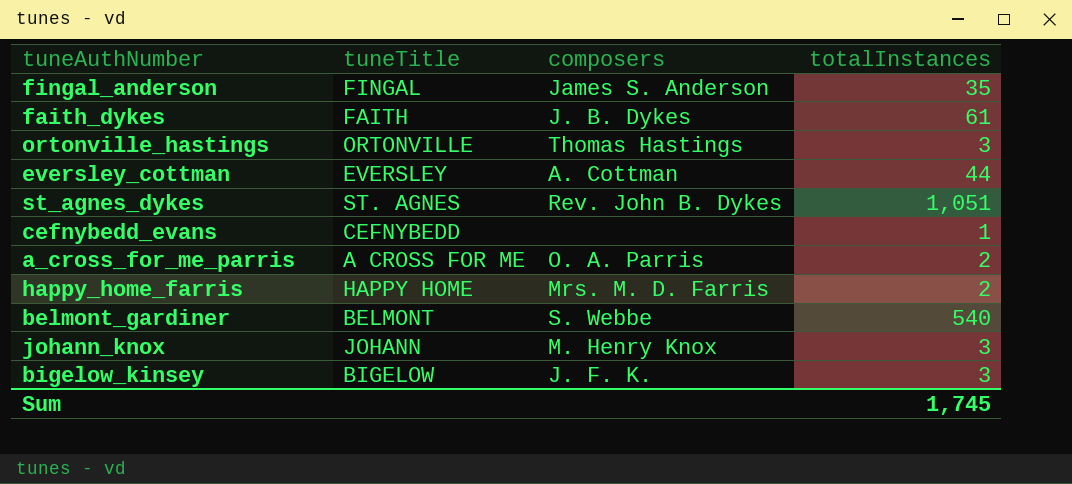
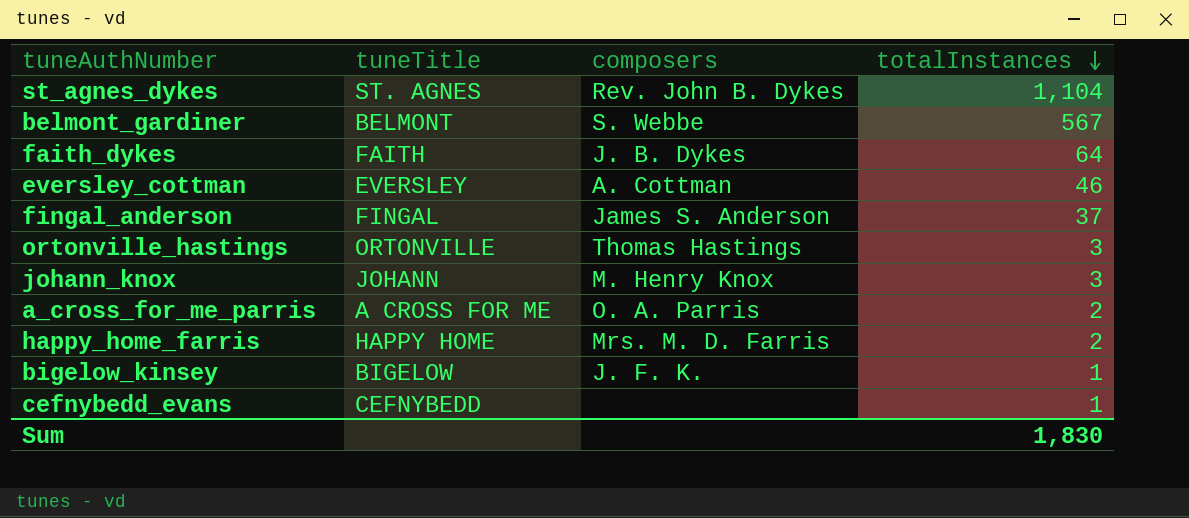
row order: none -> totalInstances descending
st_agnes_dykes | totalInstances: 1,051 -> 1,104
belmont_gardiner | totalInstances: 540 -> 567
faith_dykes | totalInstances: 61 -> 64
eversley_cottman | totalInstances: 44 -> 46
fingal_anderson | totalInstances: 35 -> 37
bigelow_kinsey | totalInstances: 3 -> 1
Sum | totalInstances: 1,745 -> 1,830

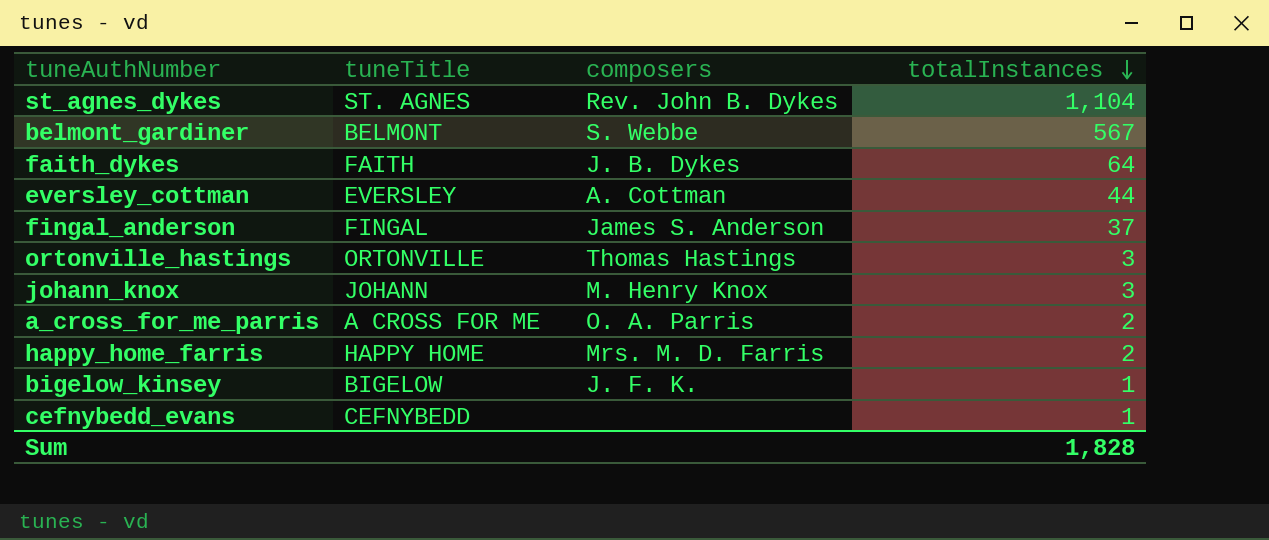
eversley_cottman | totalInstances: 46 -> 44
Sum | totalInstances: 1,830 -> 1,828

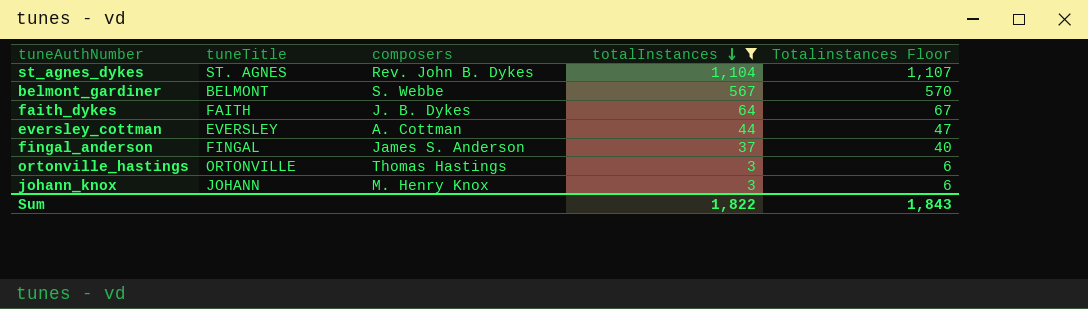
filter: none -> totalInstances >= 3
column Totalinstances Floor | formula: none -> [totalInstances] + 3
Sum | totalInstances: 1,828 -> 1,822

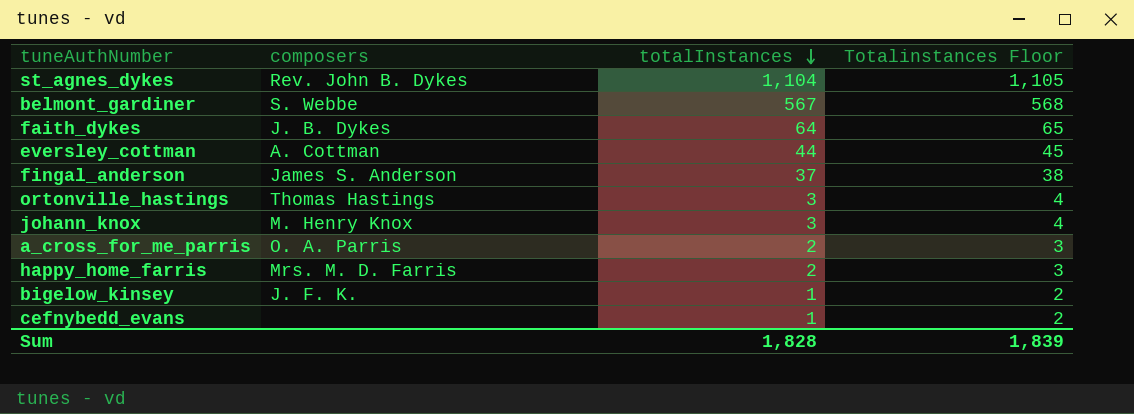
filter: totalInstances >= 3 -> none
column tuneTitle | position: 2 -> none
column Totalinstances Floor | formula: [totalInstances] + 3 -> [totalInstances] + 1
Sum | totalInstances: 1,822 -> 1,828
Sum | Totalinstances Floor: 1,843 -> 1,839

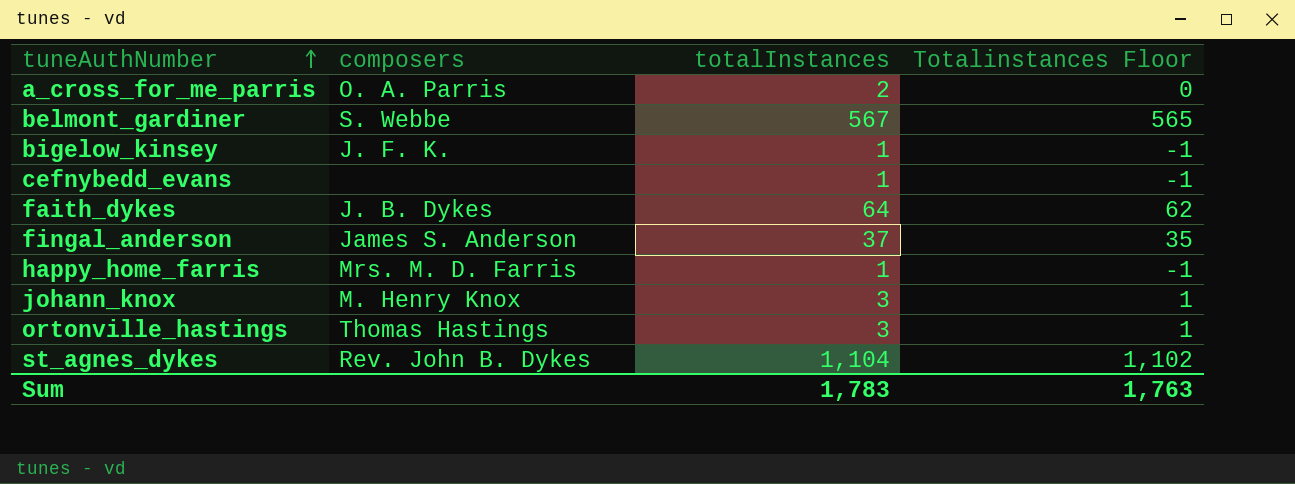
row order: totalInstances descending -> tuneAuthNumber ascending
column Totalinstances Floor | formula: [totalInstances] + 1 -> [totalInstances] - 2
row eversley_cottman: A. Cottman | 44 | 45 -> none
happy_home_farris | totalInstances: 2 -> 1
Sum | totalInstances: 1,828 -> 1,783
Sum | Totalinstances Floor: 1,839 -> 1,763

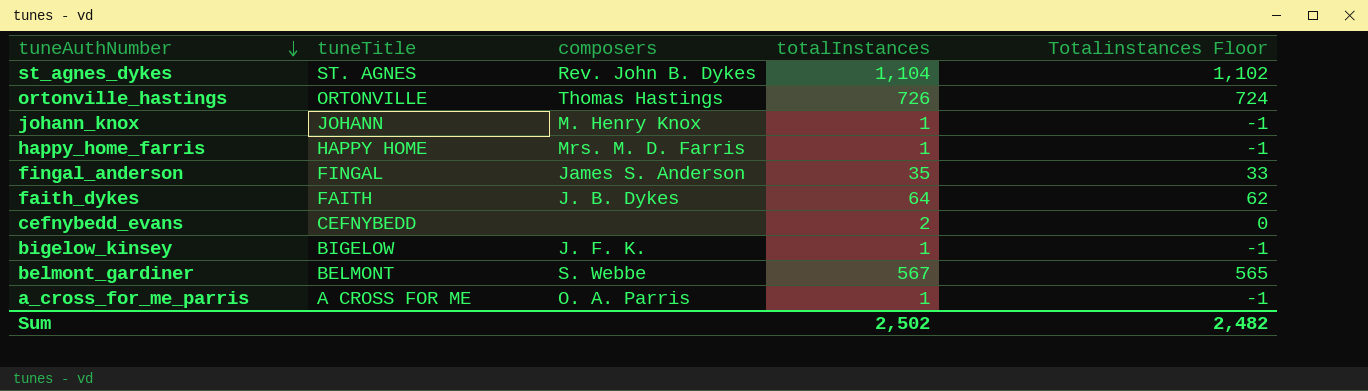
row order: tuneAuthNumber ascending -> tuneAuthNumber descending
column tuneTitle | position: none -> 2
ortonville_hastings | totalInstances: 3 -> 726
ortonville_hastings | Totalinstances Floor: 1 -> 724
johann_knox | totalInstances: 3 -> 1
johann_knox | Totalinstances Floor: 1 -> -1
fingal_anderson | totalInstances: 37 -> 35
fingal_anderson | Totalinstances Floor: 35 -> 33
cefnybedd_evans | totalInstances: 1 -> 2
cefnybedd_evans | Totalinstances Floor: -1 -> 0
a_cross_for_me_parris | totalInstances: 2 -> 1
a_cross_for_me_parris | Totalinstances Floor: 0 -> -1
Sum | totalInstances: 1,783 -> 2,502
Sum | Totalinstances Floor: 1,763 -> 2,482

